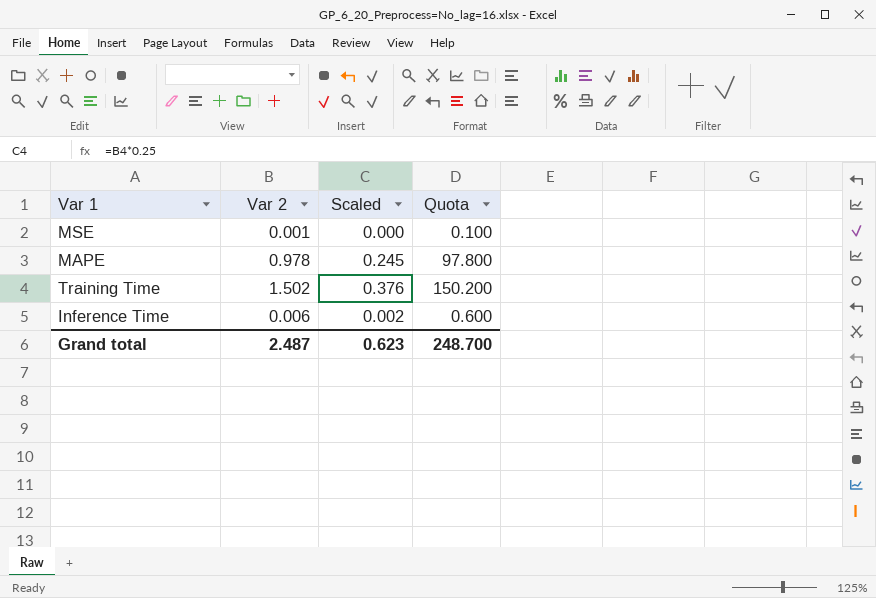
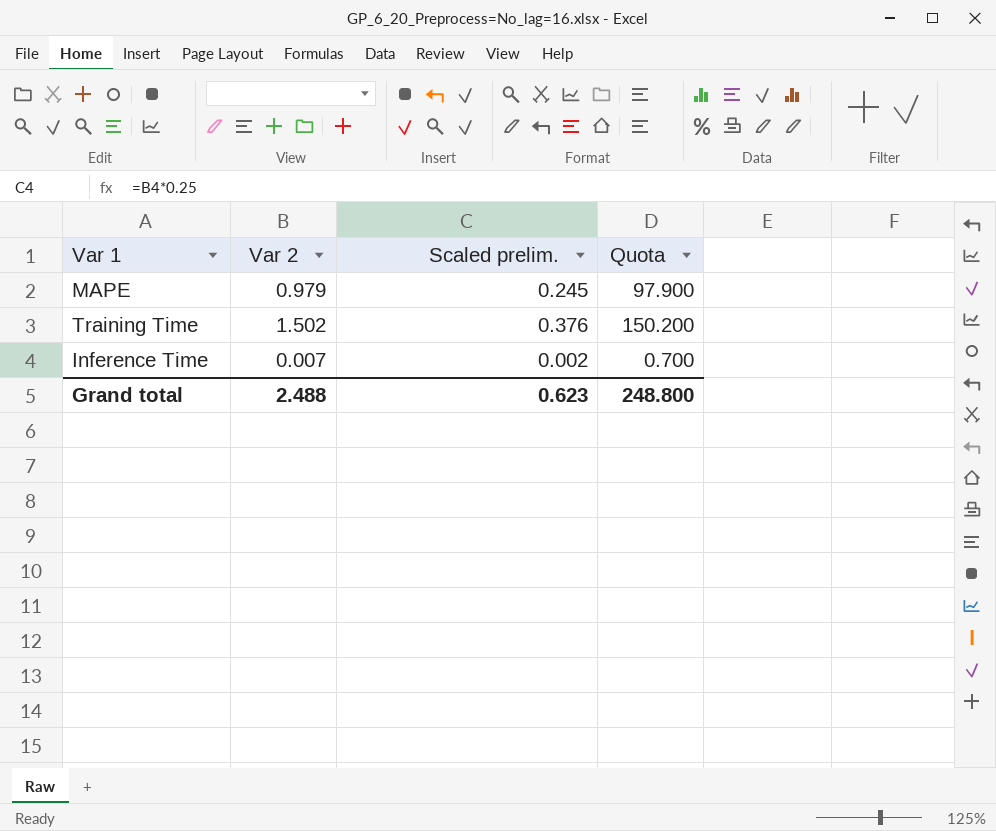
column name: Scaled -> Scaled prelim.
row MSE: 0.001 | 0.000 | 0.100 -> none
MAPE | Var 2: 0.978 -> 0.979
MAPE | Quota: 97.800 -> 97.900
Inference Time | Var 2: 0.006 -> 0.007
Inference Time | Quota: 0.600 -> 0.700
Grand total | Var 2: 2.487 -> 2.488
Grand total | Quota: 248.700 -> 248.800

